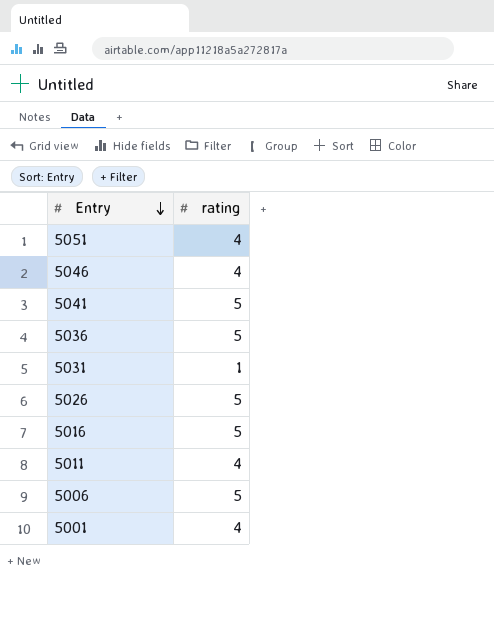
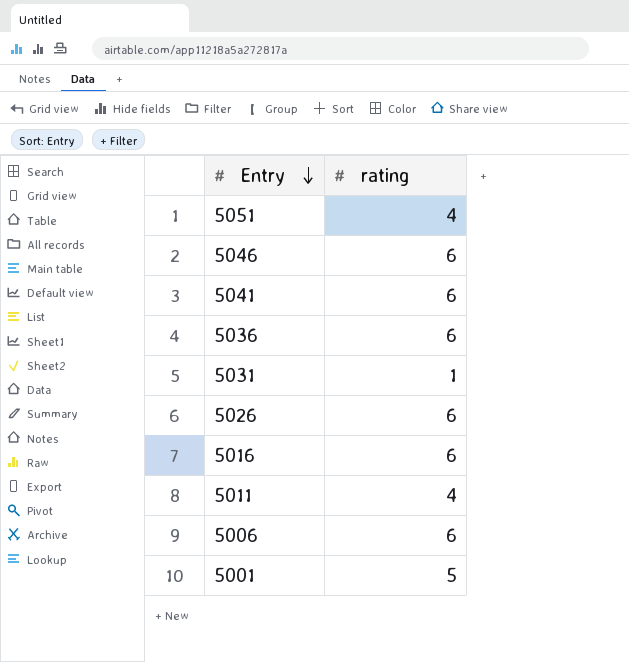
5046 | rating: 4 -> 6
5041 | rating: 5 -> 6
5036 | rating: 5 -> 6
5026 | rating: 5 -> 6
5016 | rating: 5 -> 6
5006 | rating: 5 -> 6
5001 | rating: 4 -> 5

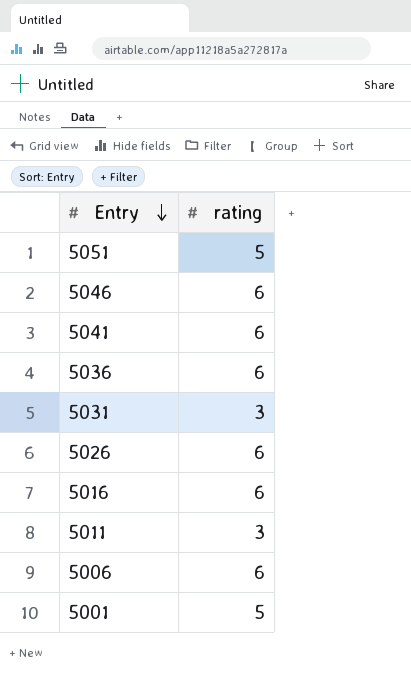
5051 | rating: 4 -> 5
5031 | rating: 1 -> 3
5011 | rating: 4 -> 3

